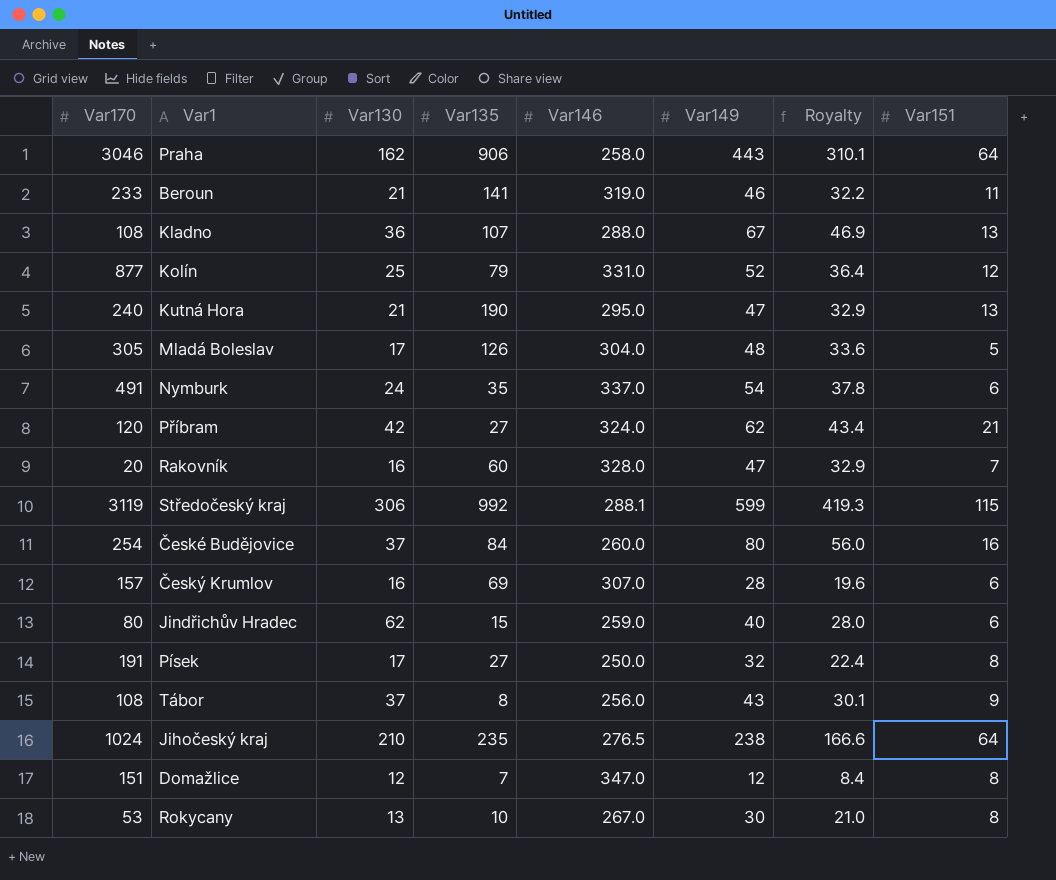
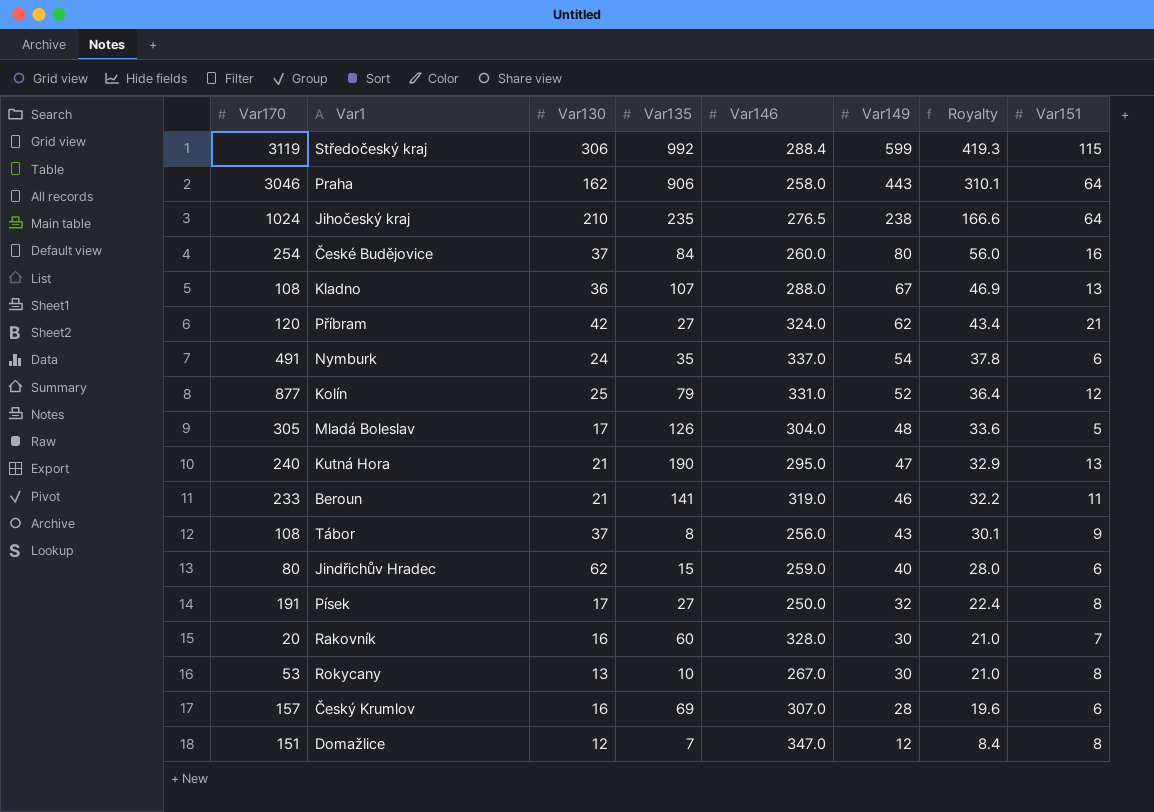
row order: none -> Var149 descending
Středočeský kraj | Var146: 288.1 -> 288.4
Rakovník | Var149: 47 -> 30
Rakovník | Royalty: 32.9 -> 21.0

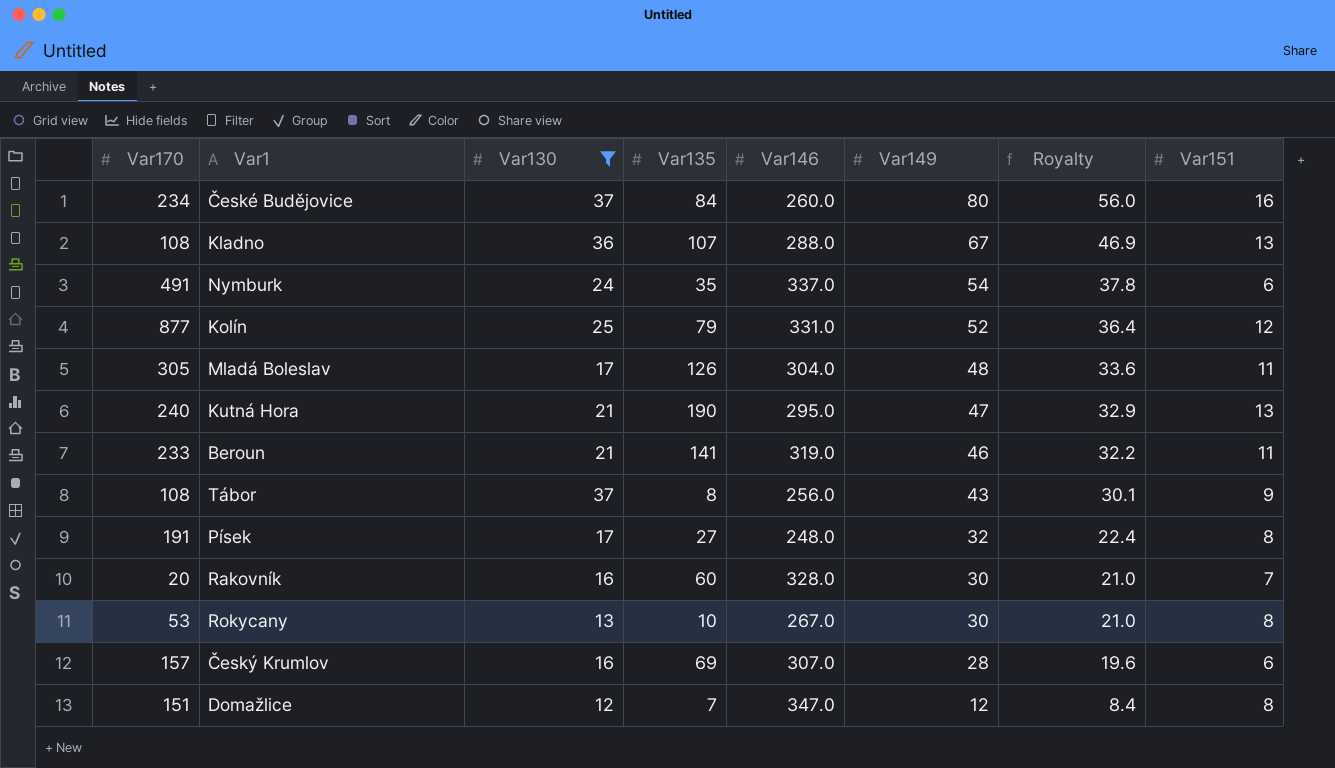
filter: none -> Var130 <= 37
České Budějovice | Var170: 254 -> 234
Mladá Boleslav | Var151: 5 -> 11
Písek | Var146: 250.0 -> 248.0

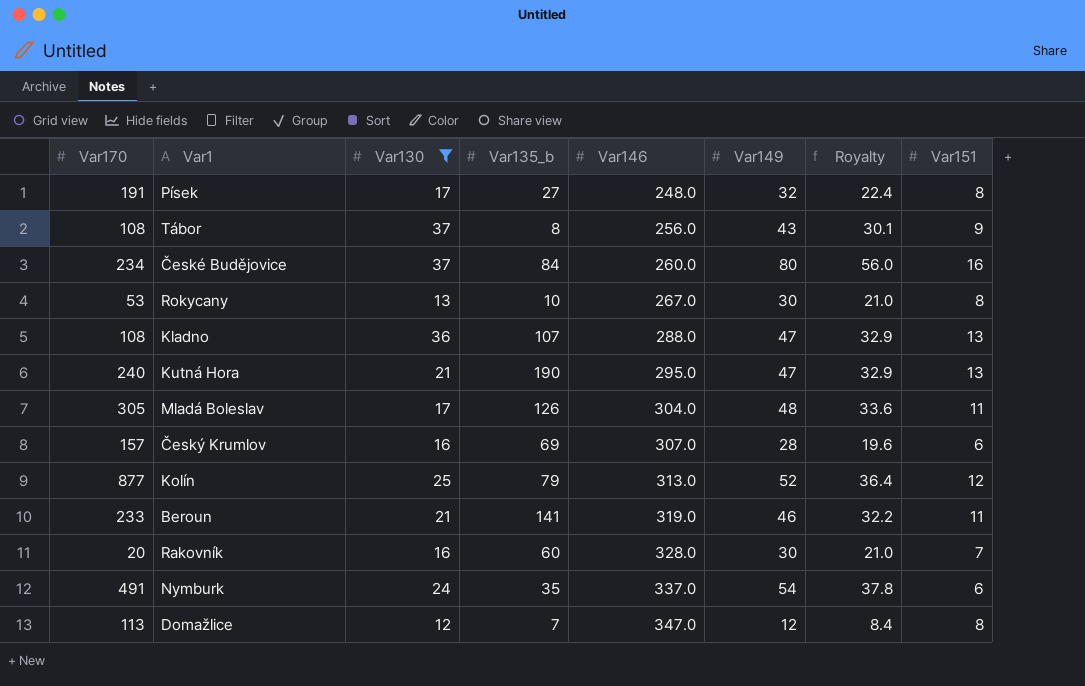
row order: Var149 descending -> Var146 ascending
column name: Var135 -> Var135_b
Kladno | Var149: 67 -> 47
Kladno | Royalty: 46.9 -> 32.9
Kolín | Var146: 331.0 -> 313.0
Domažlice | Var170: 151 -> 113

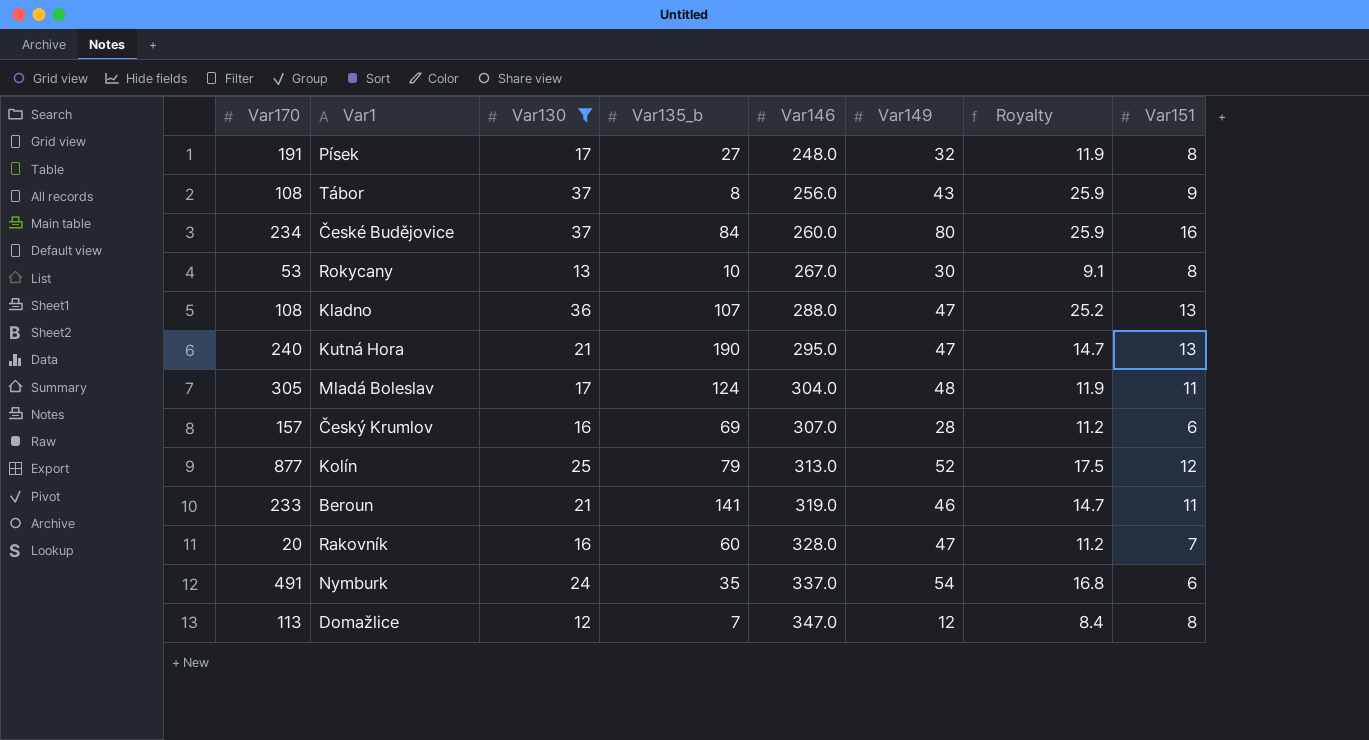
column Royalty | formula: [Var149] * 0.7 -> [Var130] * 0.7
Mladá Boleslav | Var135_b: 126 -> 124
Rakovník | Var149: 30 -> 47

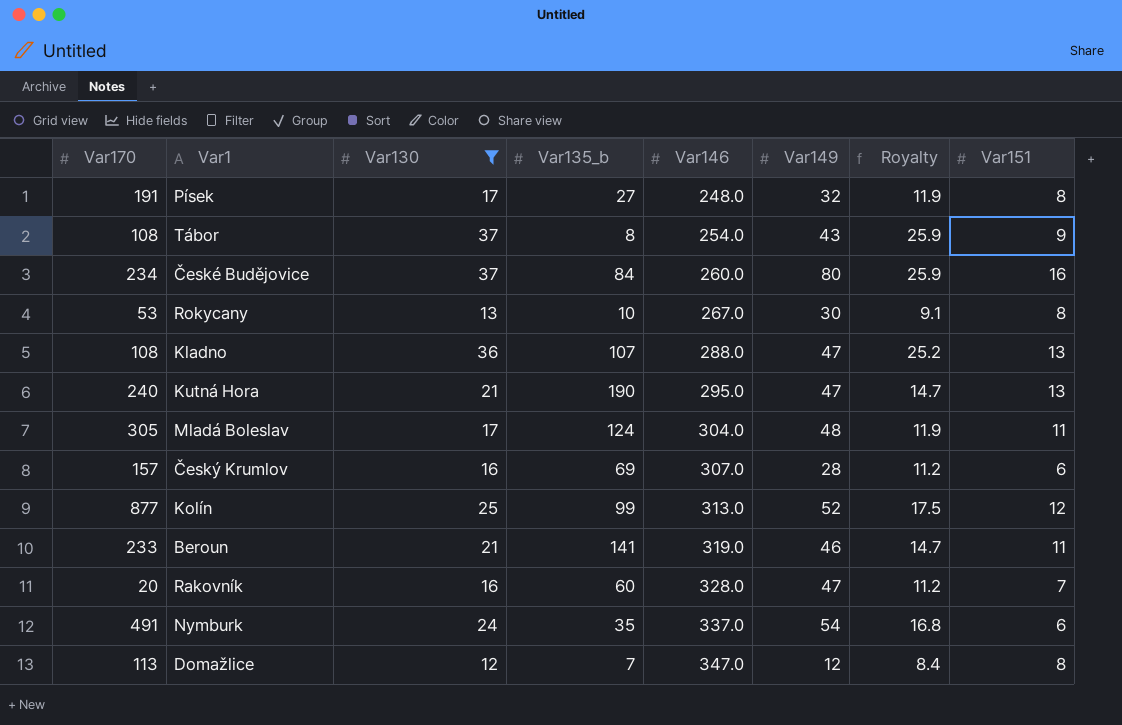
Tábor | Var146: 256.0 -> 254.0
Kolín | Var135_b: 79 -> 99

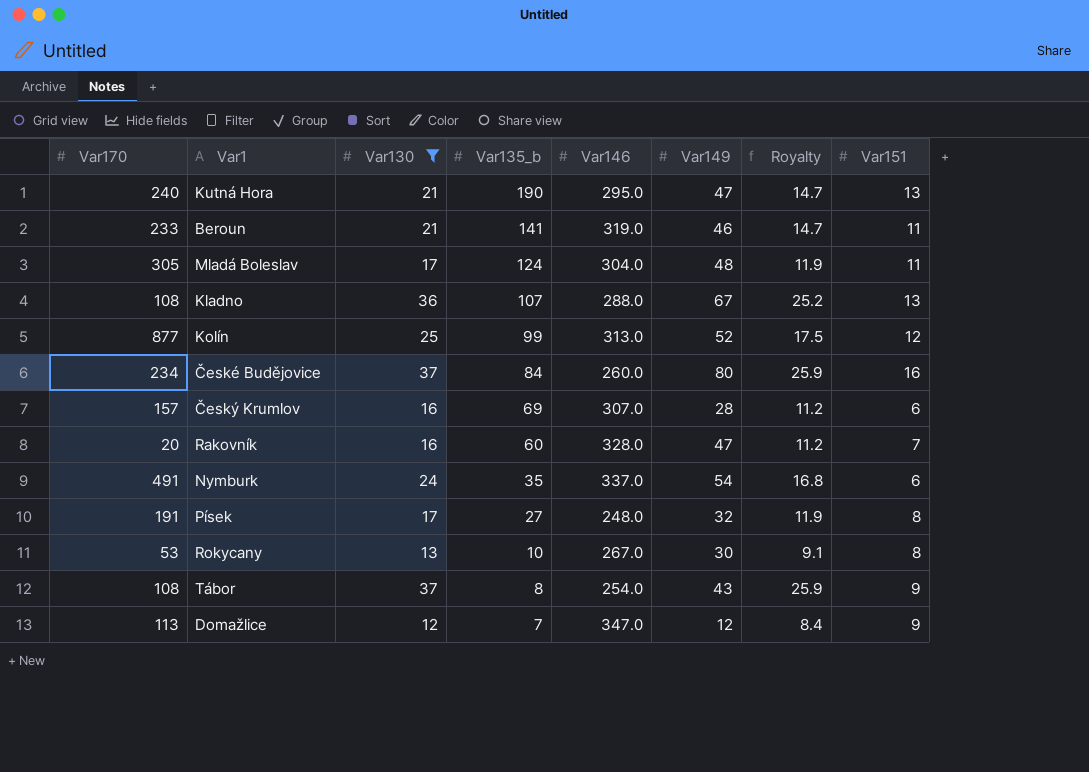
row order: Var146 ascending -> Var135_b descending
Kladno | Var149: 47 -> 67
Domažlice | Var151: 8 -> 9

